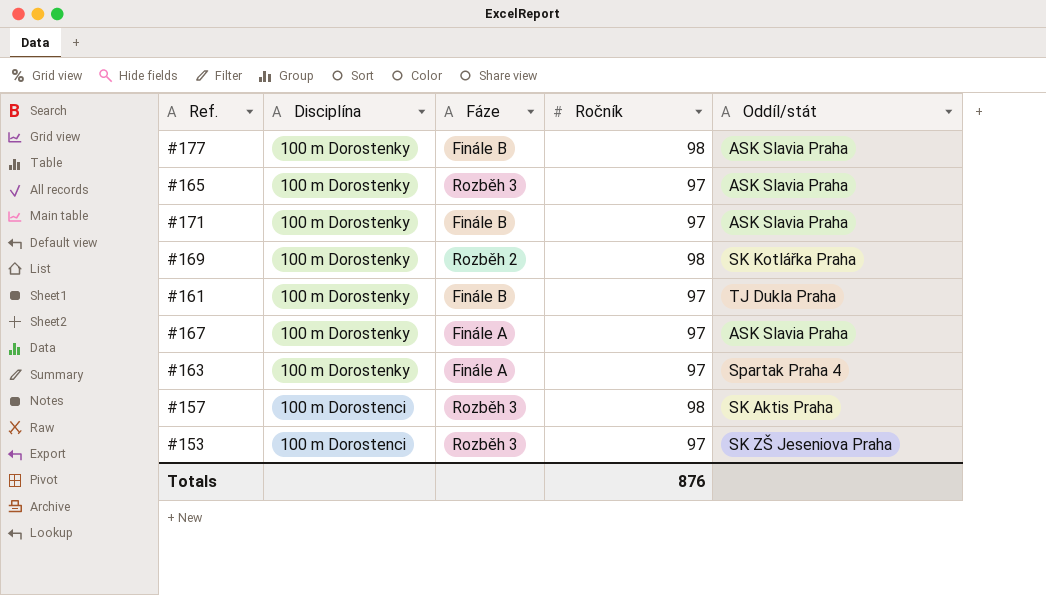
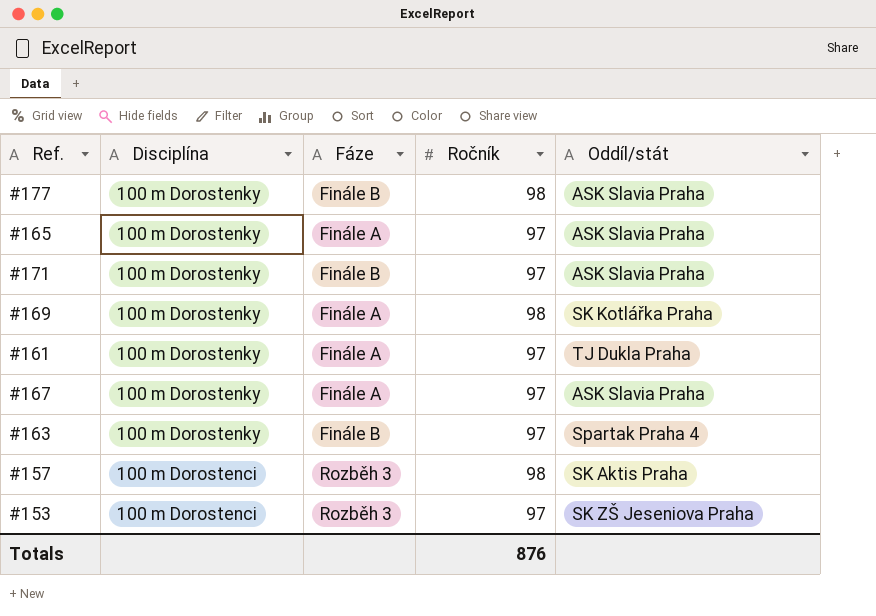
#165 | Fáze: Rozběh 3 -> Finále A
#169 | Fáze: Rozběh 2 -> Finále A
#161 | Fáze: Finále B -> Finále A
#163 | Fáze: Finále A -> Finále B

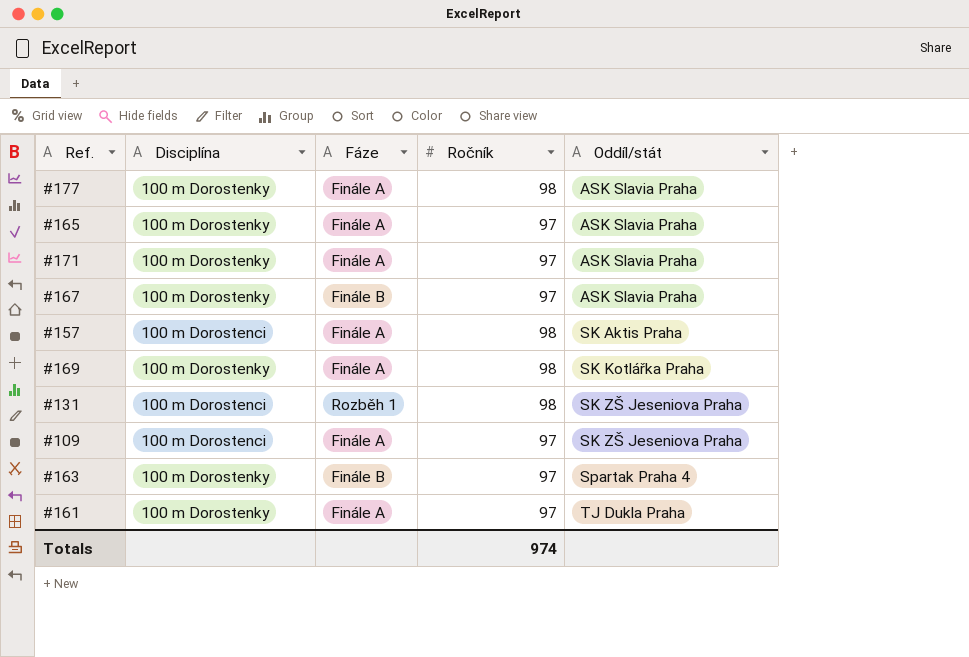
row order: Disciplína descending -> Oddíl/stát ascending
row #153: 100 m Dorostenci | Rozběh 3 | 97 | SK ZŠ Jeseniova Praha -> none
#177 | Fáze: Finále B -> Finále A
#171 | Fáze: Finále B -> Finále A
#167 | Fáze: Finále A -> Finále B
#157 | Fáze: Rozběh 3 -> Finále A
row #131: none -> 100 m Dorostenci | Rozběh 1 | 98 | SK ZŠ Jeseniova Praha
row #109: none -> 100 m Dorostenci | Finále A | 97 | SK ZŠ Jeseniova Praha
Totals | Ročník: 876 -> 974

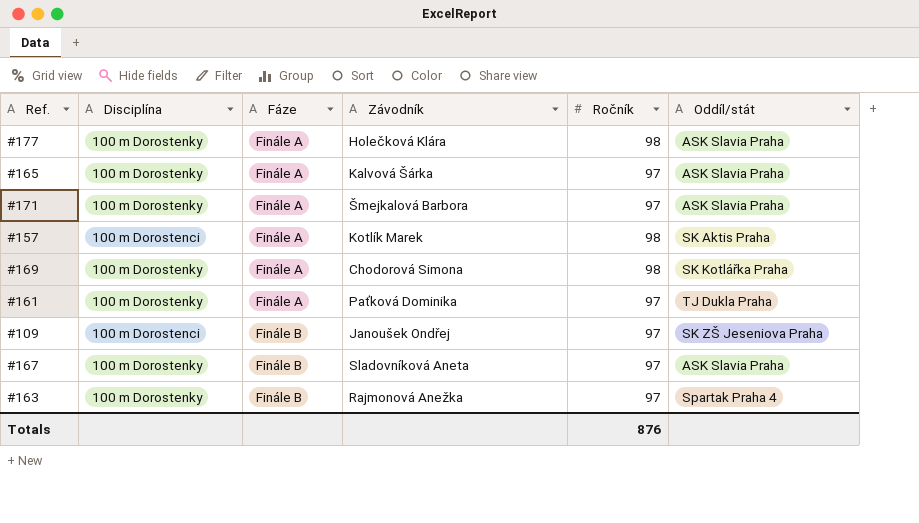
row order: Oddíl/stát ascending -> Fáze ascending
column Závodník | position: none -> 4
row #131: 100 m Dorostenci | Rozběh 1 | 98 | SK ZŠ Jeseniova Praha -> none
#109 | Fáze: Finále A -> Finále B
Totals | Ročník: 974 -> 876

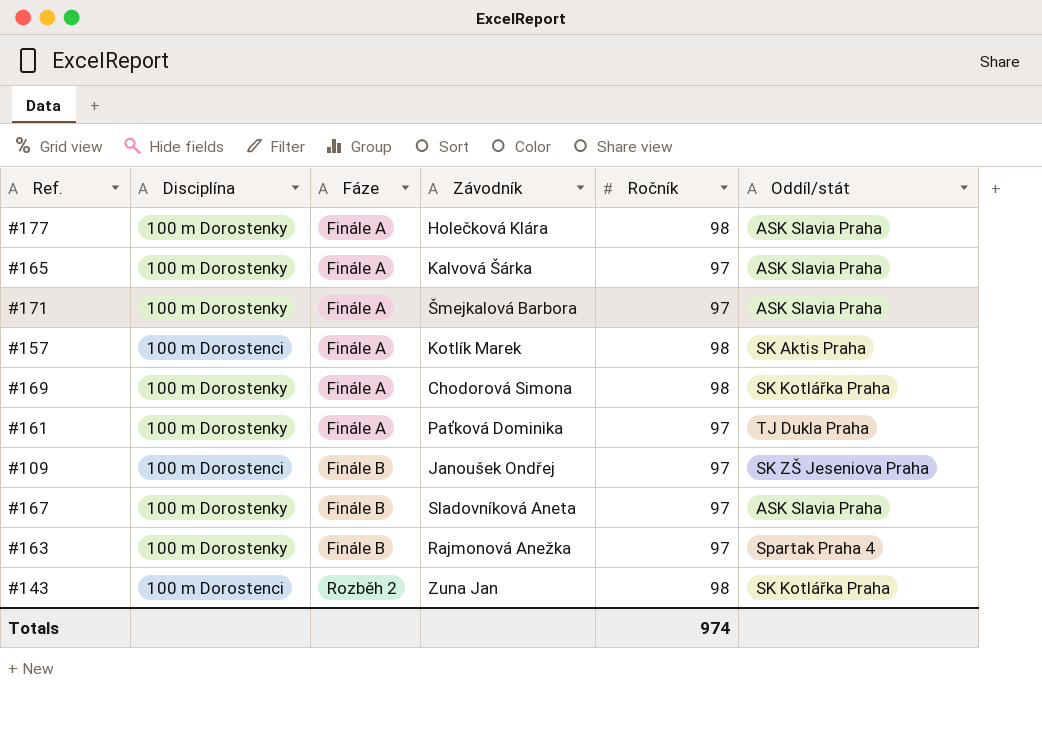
row #143: none -> 100 m Dorostenci | Rozběh 2 | Zuna Jan | 98 | SK Kotlářka Praha
Totals | Ročník: 876 -> 974

